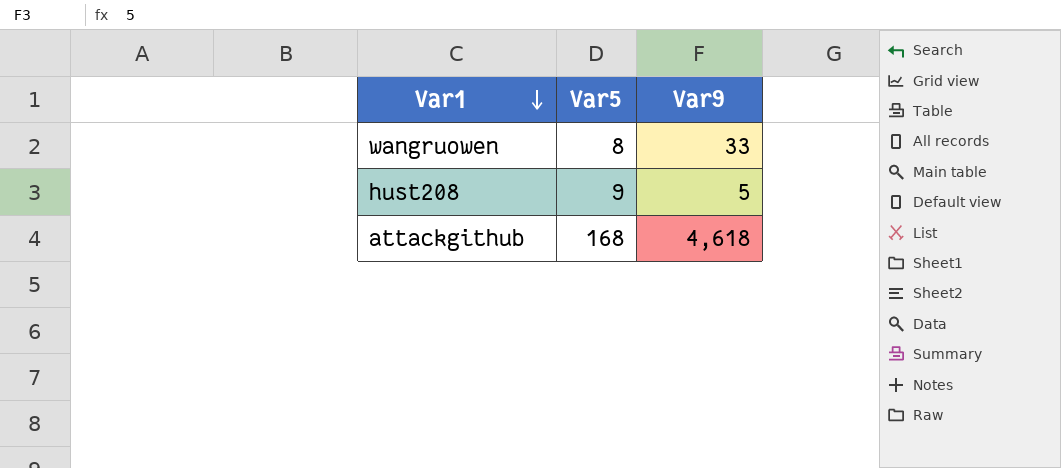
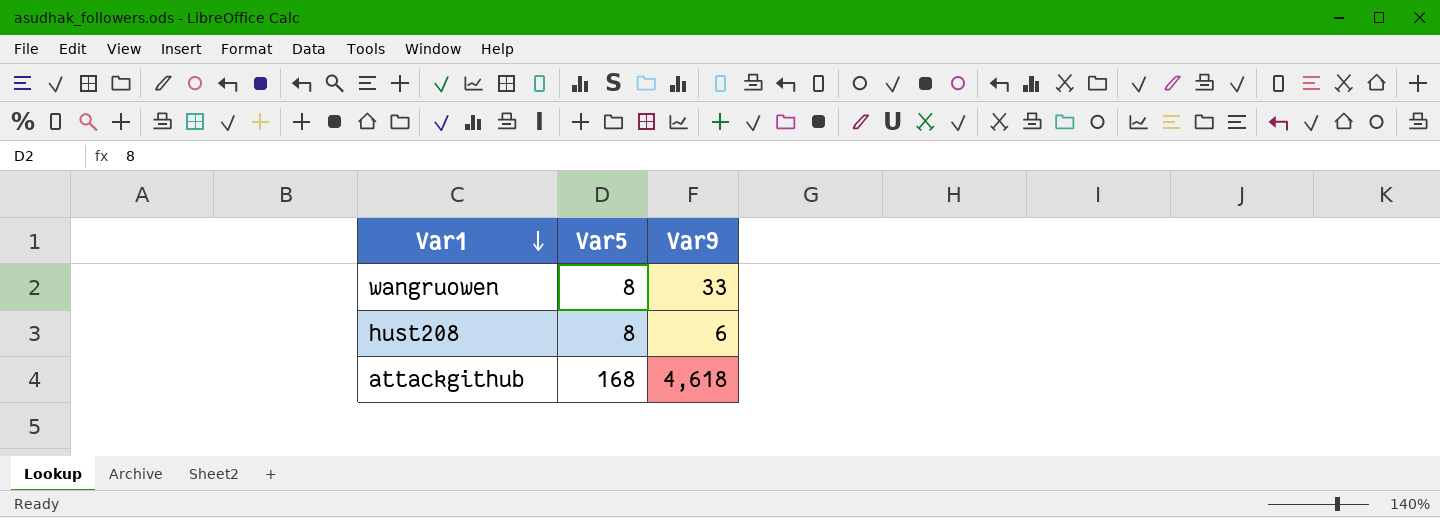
hust208 | Var5: 9 -> 8
hust208 | Var9: 5 -> 6

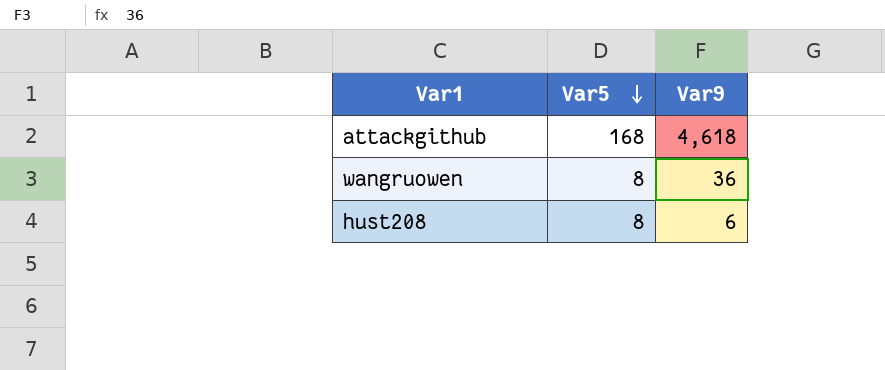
row order: Var1 descending -> Var5 descending
wangruowen | Var9: 33 -> 36

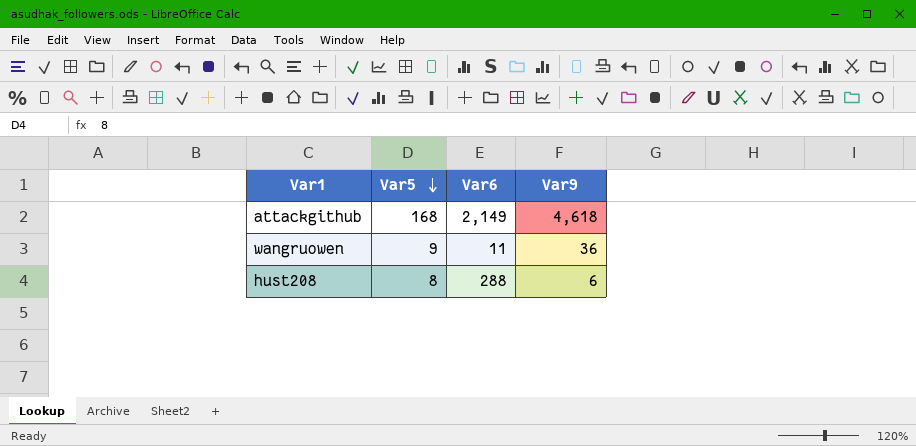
column Var6 | position: none -> 3
wangruowen | Var5: 8 -> 9

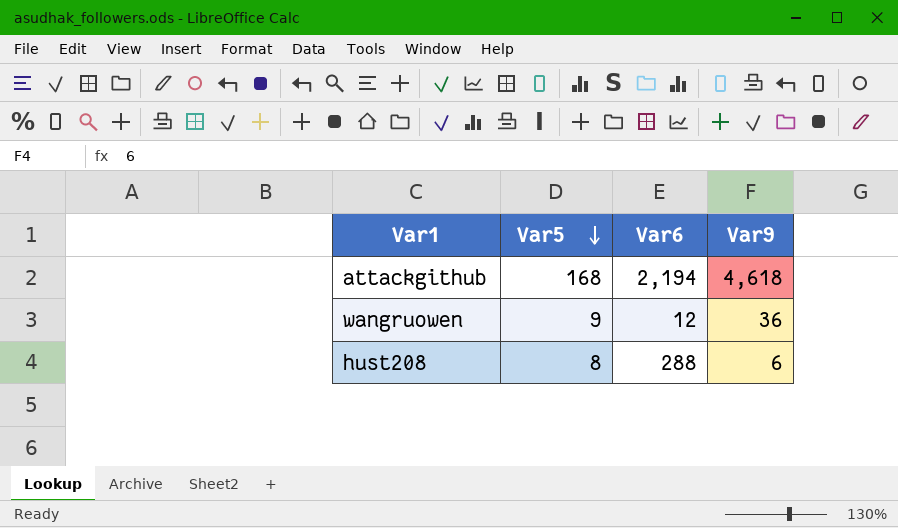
attackgithub | Var6: 2,149 -> 2,194
wangruowen | Var6: 11 -> 12

